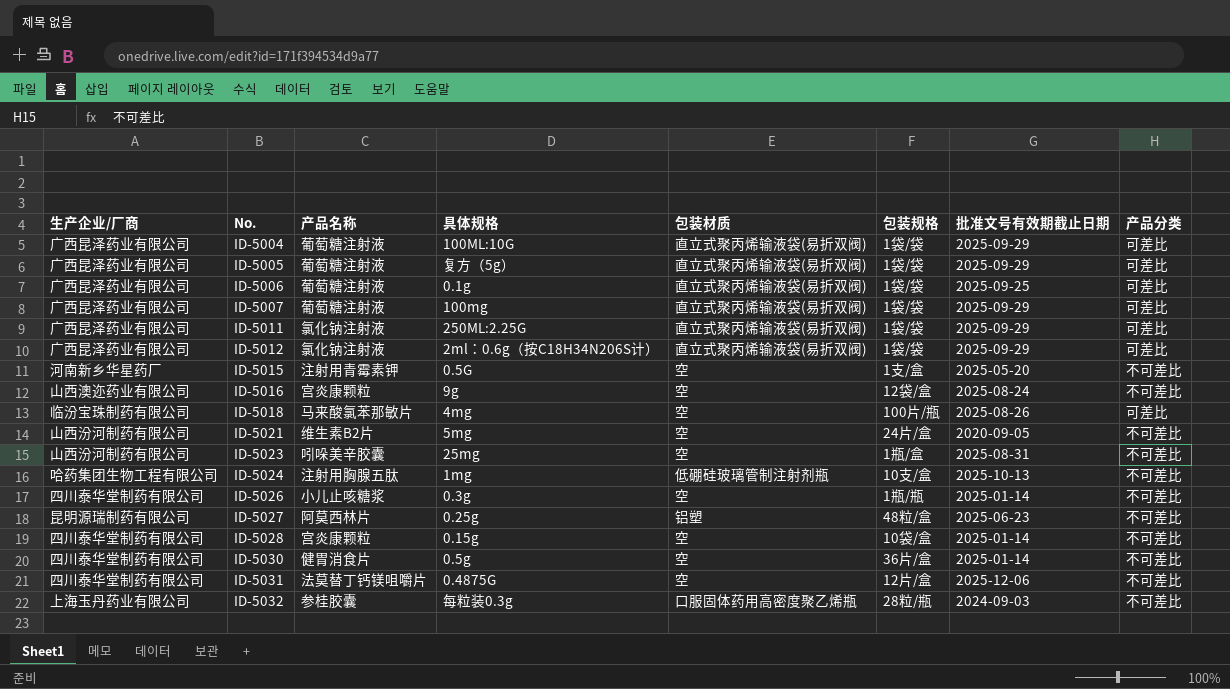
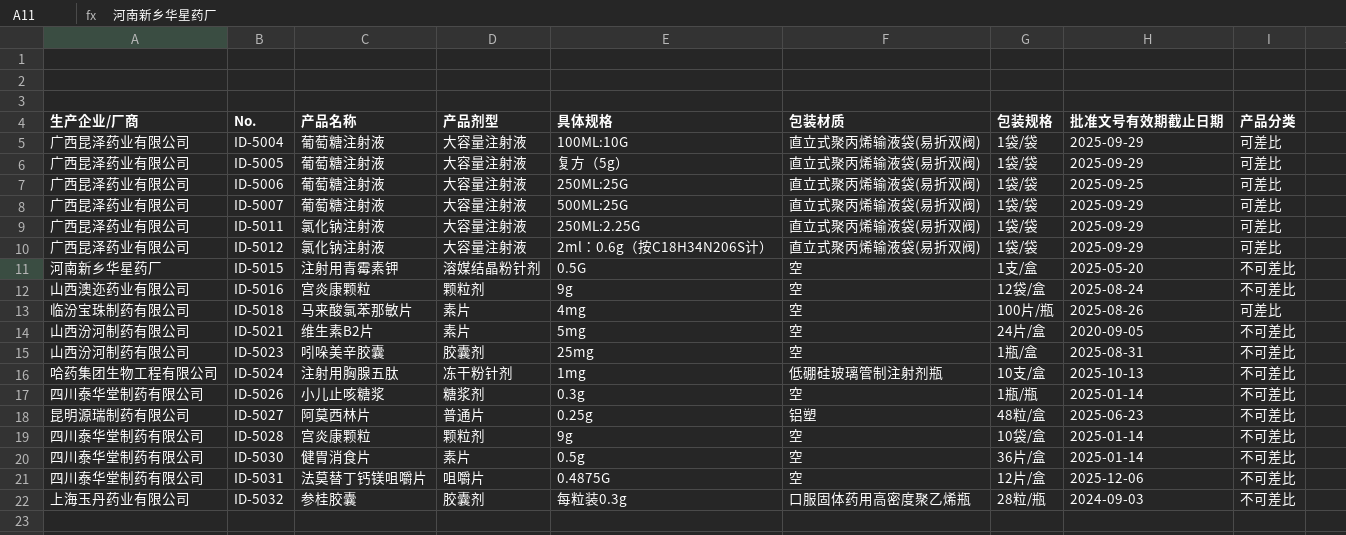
column 产品剂型 | position: none -> 4
ID-5006 | 具体规格: 0.1g -> 250ML:25G
ID-5007 | 具体规格: 100mg -> 500ML:25G
ID-5028 | 具体规格: 0.15g -> 9g

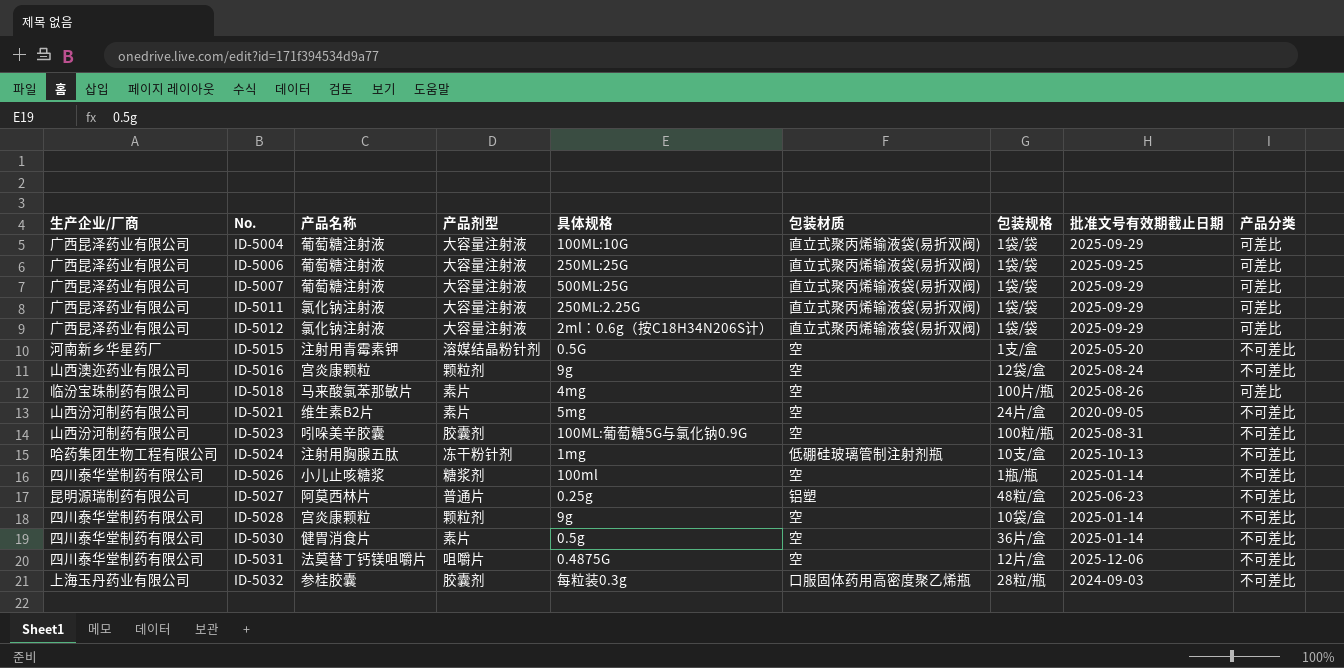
row ID-5005: 广西昆泽药业有限公司 | 葡萄糖注射液 | 大容量注射液 | 复方（5g） | 直立式聚丙烯输液袋(易折双阀) | 1袋/袋 | 2025-09-29 | 可差比 -> none
ID-5023 | 具体规格: 25mg -> 100ML:葡萄糖5G与氯化钠0.9G
ID-5023 | 包装规格: 1瓶/盒 -> 100粒/瓶
ID-5026 | 具体规格: 0.3g -> 100ml

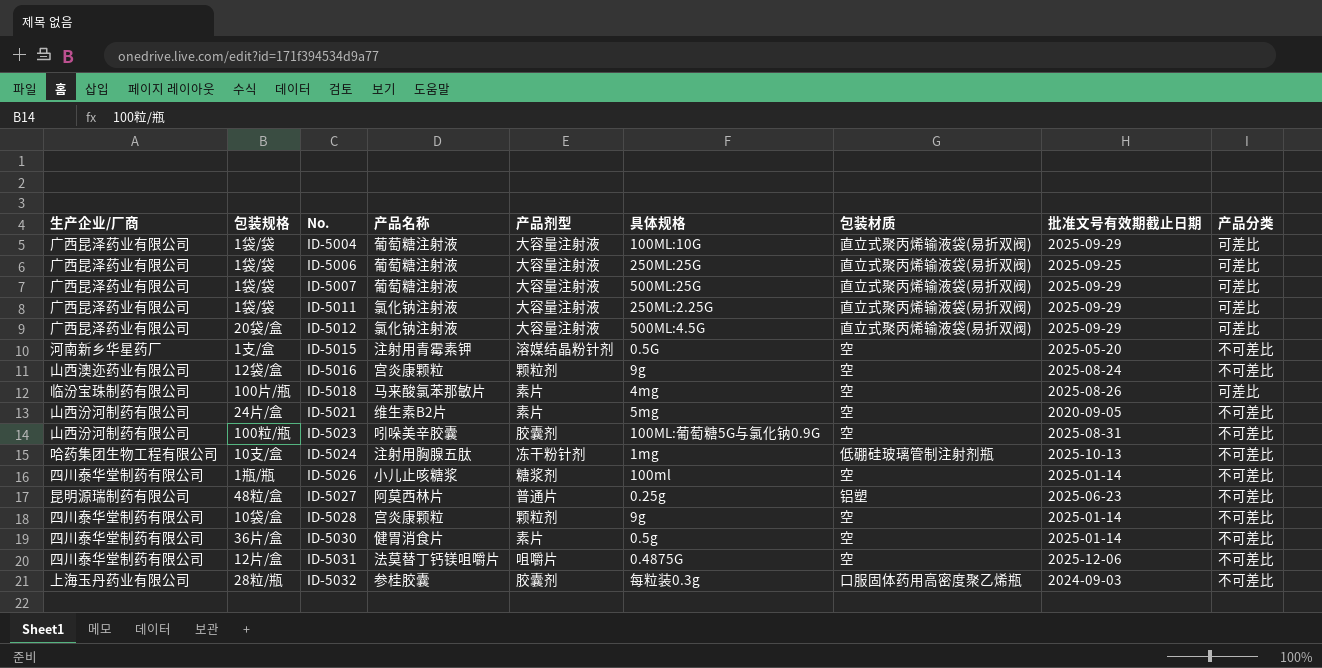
column 包装规格 | position: 7 -> 2
ID-5012 | 包装规格: 1袋/袋 -> 20袋/盒
ID-5012 | 具体规格: 2ml：0.6g（按C18H34N206S计） -> 500ML:4.5G

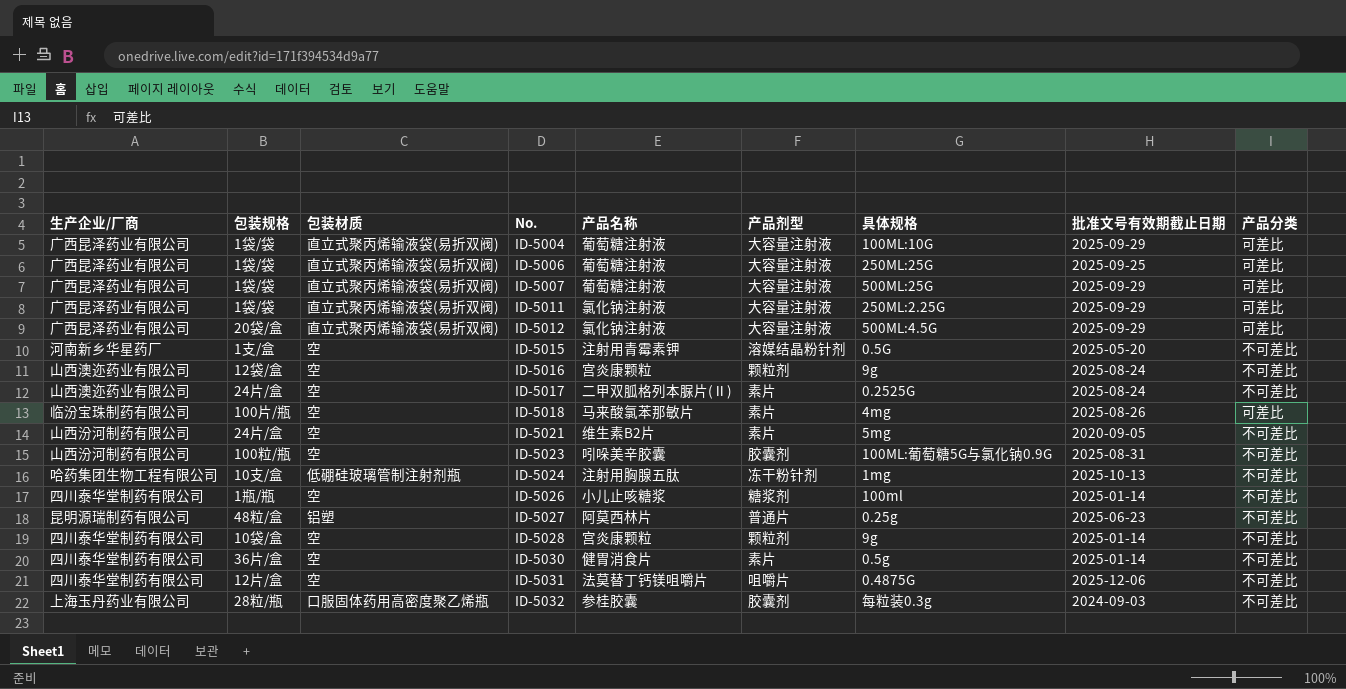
column 包装材质 | position: 7 -> 3
row ID-5017: none -> 山西澳迩药业有限公司 | 24片/盒 | 空 | 二甲双胍格列本脲片(Ⅱ) | 素片 | 0.2525G | 2025-08-24 | 不可差比

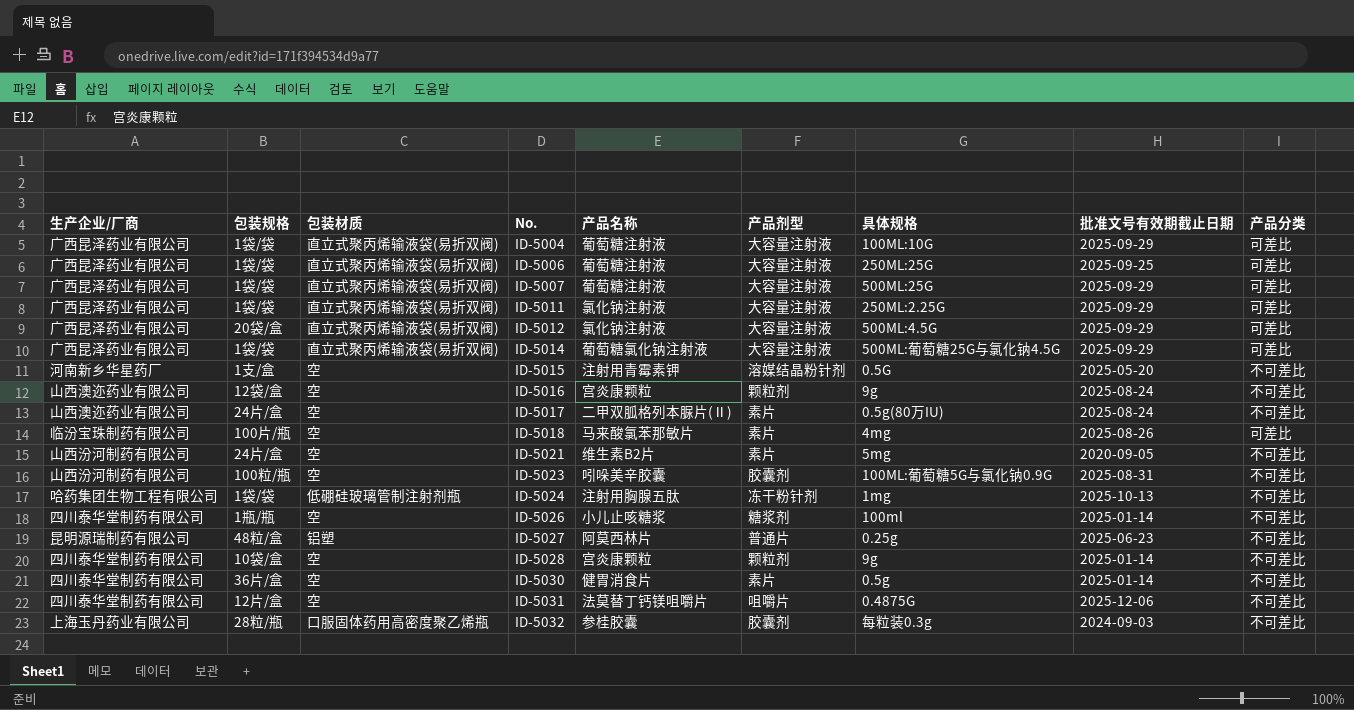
row ID-5014: none -> 广西昆泽药业有限公司 | 1袋/袋 | 直立式聚丙烯输液袋(易折双阀) | 葡萄糖氯化钠注射液 | 大容量注射液 | 500ML:葡萄糖25G与氯化钠4.5G | 2025-09-29 | 可差比
ID-5017 | 具体规格: 0.2525G -> 0.5g(80万IU)
ID-5024 | 包装规格: 10支/盒 -> 1袋/袋

